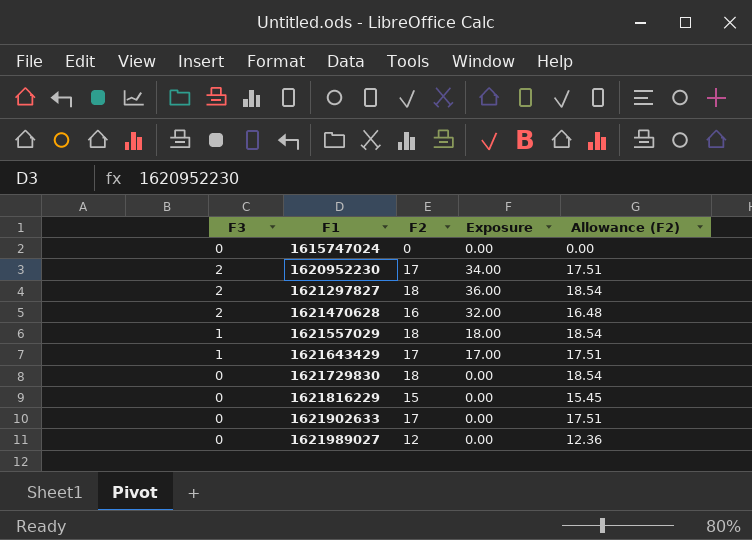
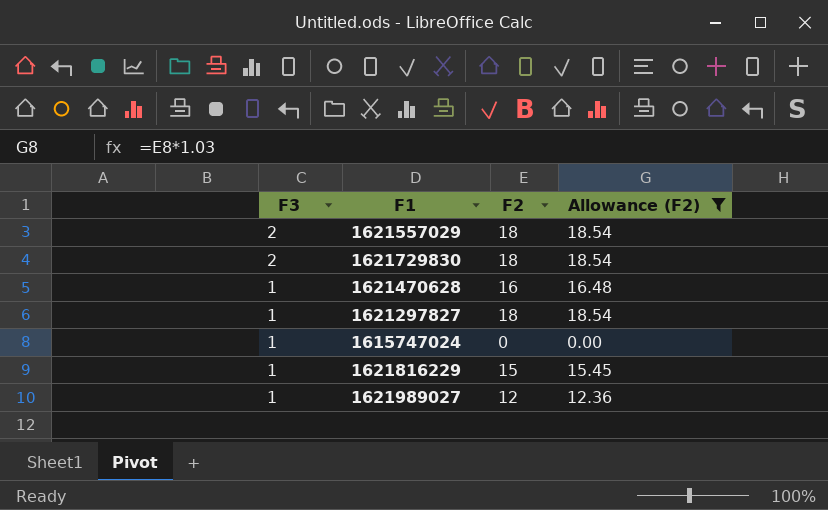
filter: none -> Allowance (F2) != 17.51
row order: F1 ascending -> F3 descending
column Exposure | formula: [F3] * [F2] -> none
1621557029 | F3: 1 -> 2
1621729830 | F3: 0 -> 2
1621470628 | F3: 2 -> 1
1621297827 | F3: 2 -> 1
1615747024 | F3: 0 -> 1
1621816229 | F3: 0 -> 1
1621989027 | F3: 0 -> 1

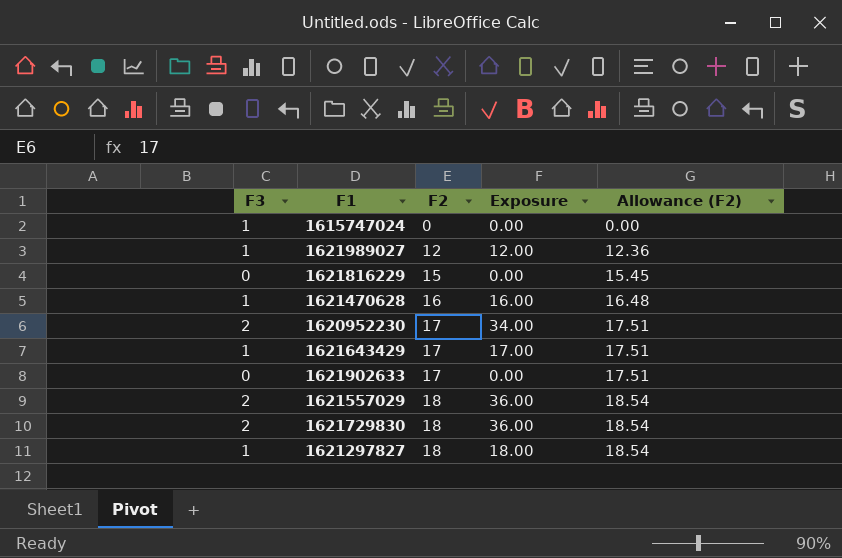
filter: Allowance (F2) != 17.51 -> none
row order: F3 descending -> F2 ascending
column Exposure | formula: none -> [F3] * [F2]
1621816229 | F3: 1 -> 0

